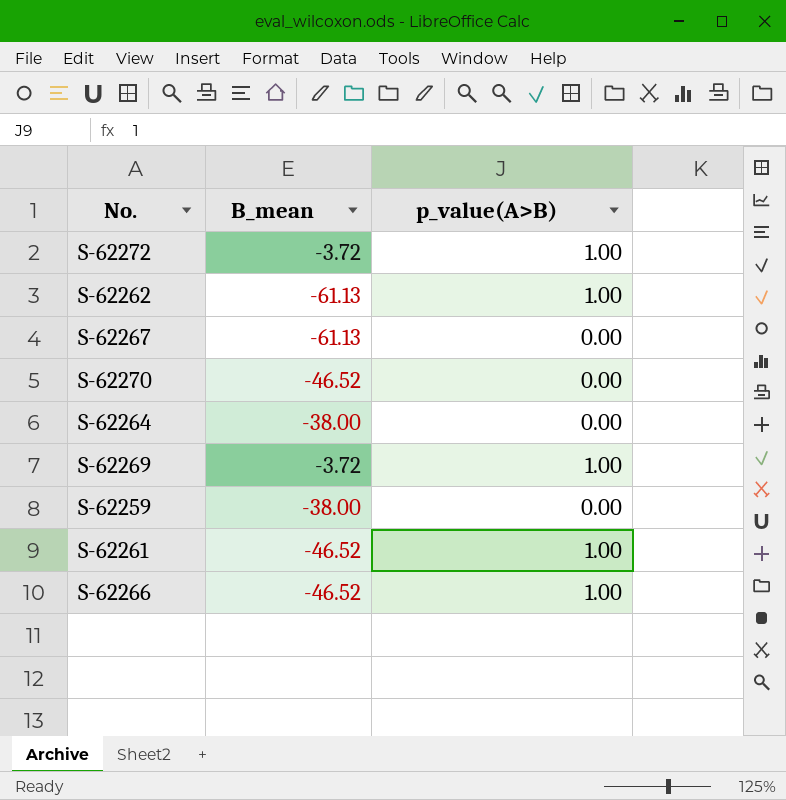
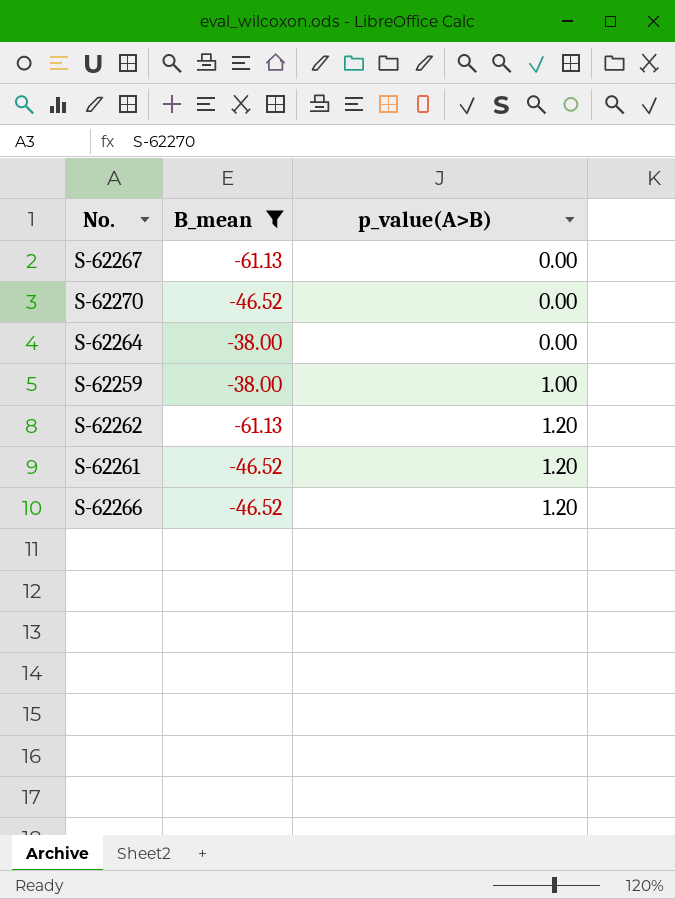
filter: none -> B_mean != -3.72
row order: none -> p_value(A>B) ascending
S-62259 | p_value(A>B): 0.00 -> 1.00
S-62262 | p_value(A>B): 1.00 -> 1.20
S-62261 | p_value(A>B): 1.00 -> 1.20
S-62266 | p_value(A>B): 1.00 -> 1.20

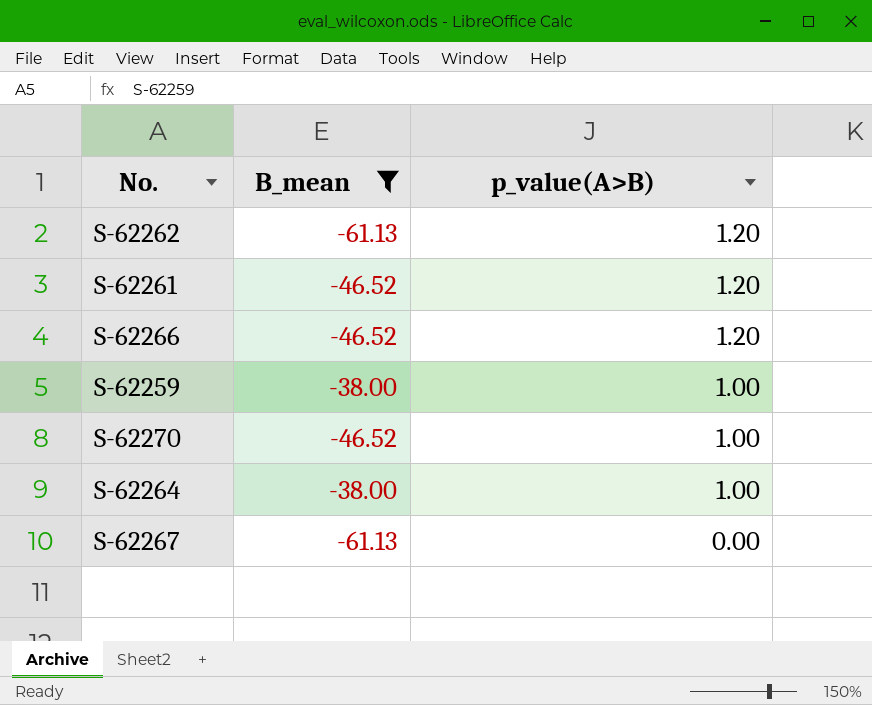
row order: p_value(A>B) ascending -> p_value(A>B) descending
S-62270 | p_value(A>B): 0.00 -> 1.00
S-62264 | p_value(A>B): 0.00 -> 1.00

